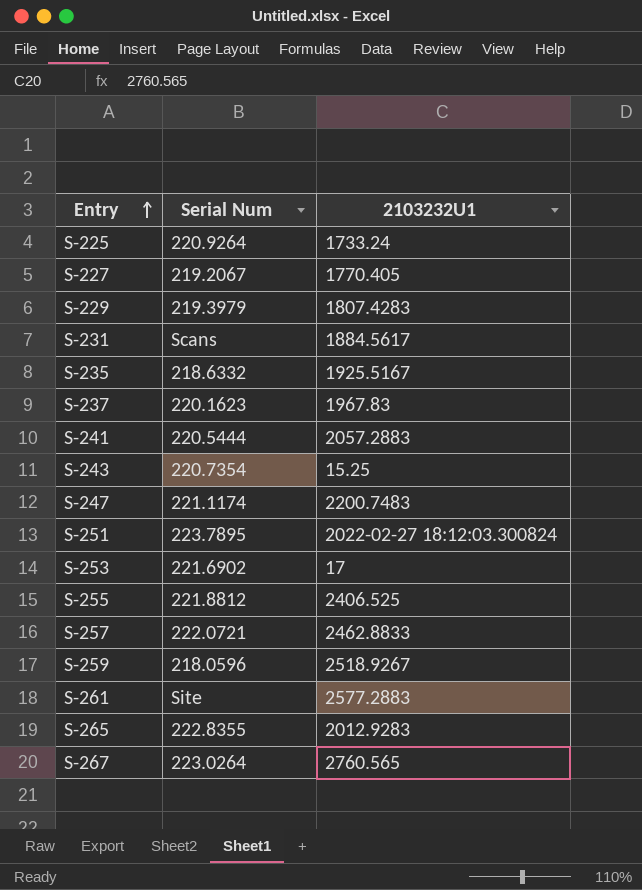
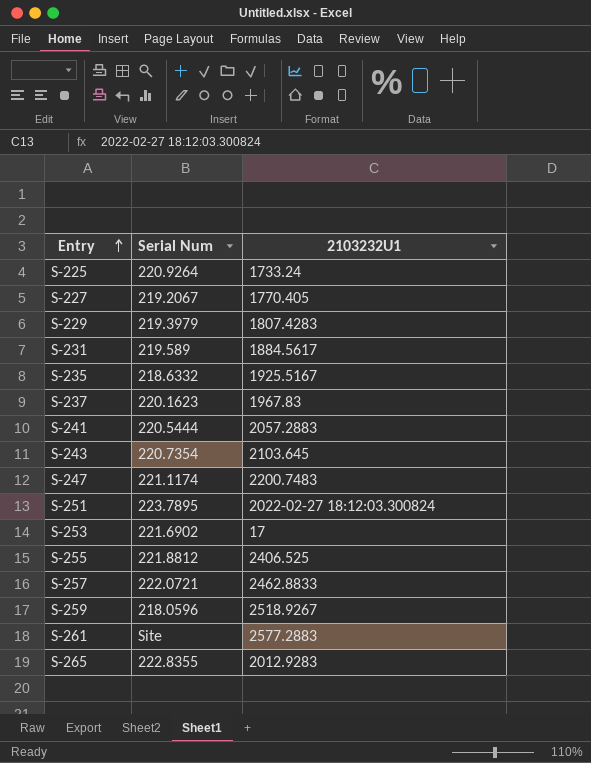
row S-267: 223.0264 | 2760.565 -> none
S-231 | Serial Num: Scans -> 219.589
S-243 | 2103232U1: 15.25 -> 2103.645

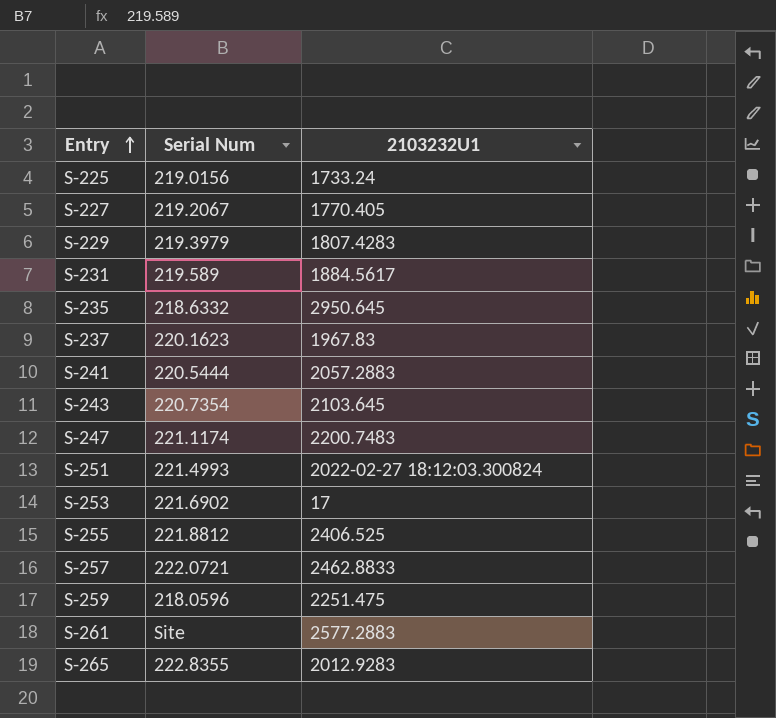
S-225 | Serial Num: 220.9264 -> 219.0156
S-235 | 2103232U1: 1925.5167 -> 2950.645
S-251 | Serial Num: 223.7895 -> 221.4993
S-259 | 2103232U1: 2518.9267 -> 2251.475

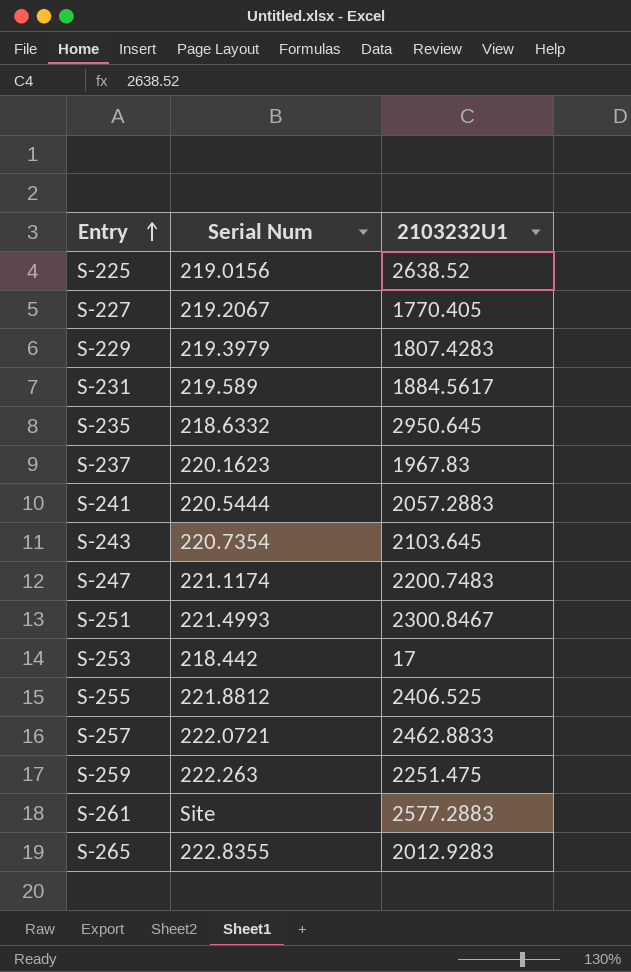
S-225 | 2103232U1: 1733.24 -> 2638.52
S-251 | 2103232U1: 2022-02-27 18:12:03.300824 -> 2300.8467
S-253 | Serial Num: 221.6902 -> 218.442
S-259 | Serial Num: 218.0596 -> 222.263

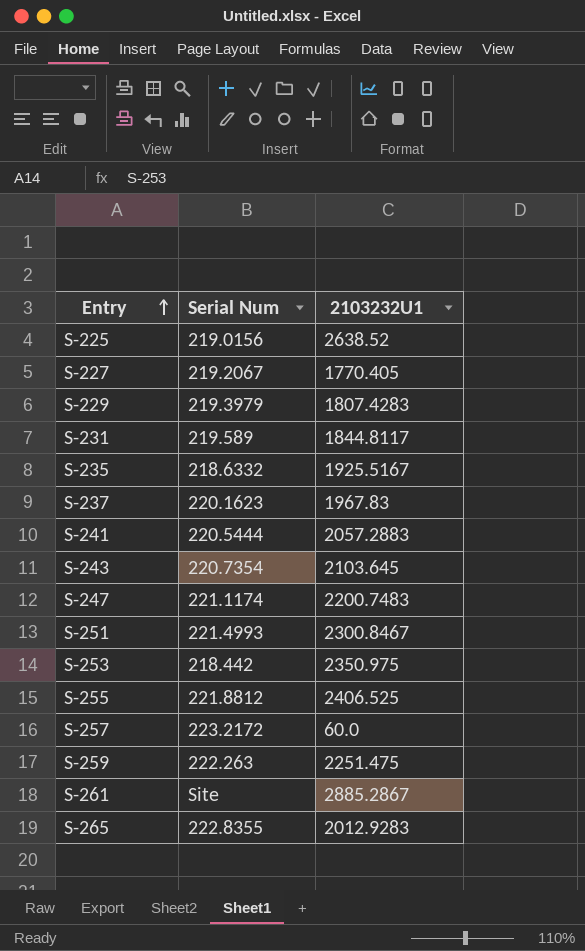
S-231 | 2103232U1: 1884.5617 -> 1844.8117
S-235 | 2103232U1: 2950.645 -> 1925.5167
S-253 | 2103232U1: 17 -> 2350.975
S-257 | Serial Num: 222.0721 -> 223.2172
S-257 | 2103232U1: 2462.8833 -> 60.0
S-261 | 2103232U1: 2577.2883 -> 2885.2867

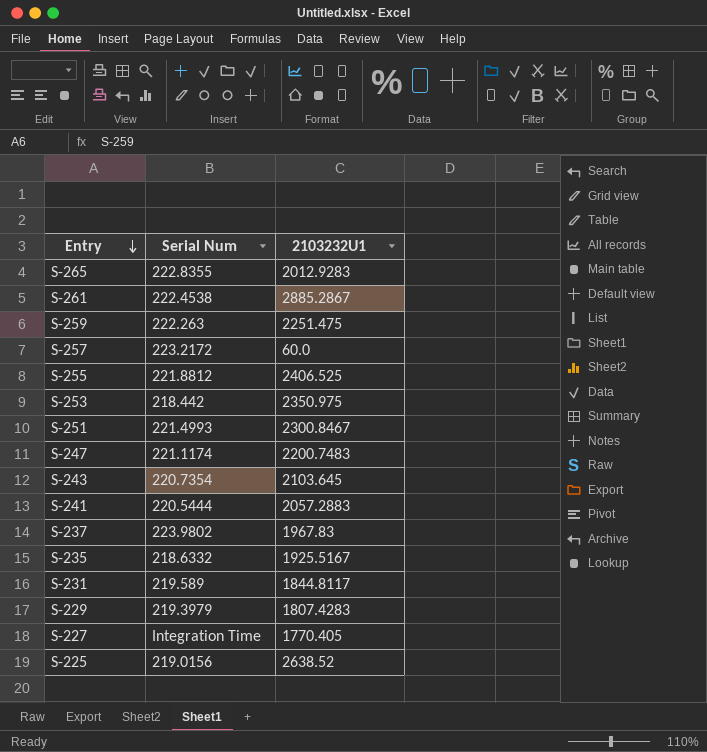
row order: Entry ascending -> Entry descending
S-261 | Serial Num: Site -> 222.4538
S-237 | Serial Num: 220.1623 -> 223.9802
S-227 | Serial Num: 219.2067 -> Integration Time

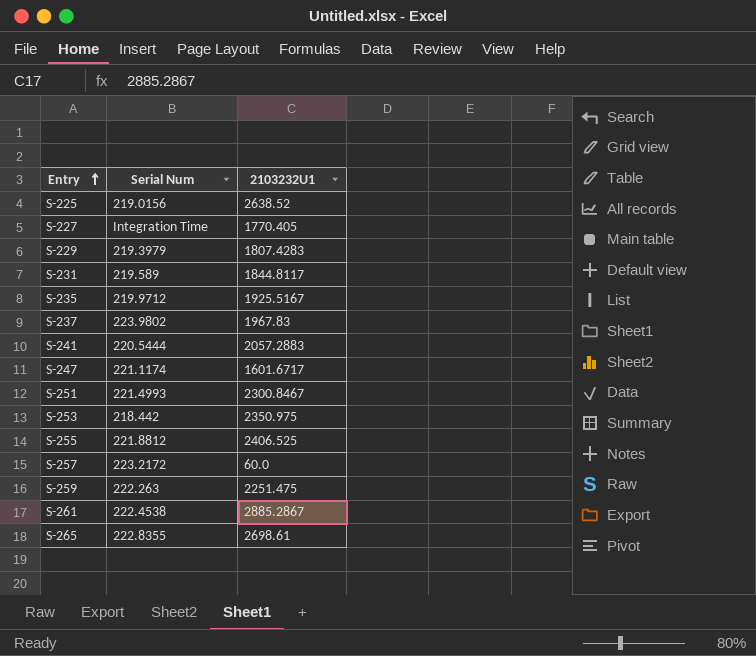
row order: Entry descending -> Entry ascending
row S-243: 220.7354 | 2103.645 -> none
S-235 | Serial Num: 218.6332 -> 219.9712
S-247 | 2103232U1: 2200.7483 -> 1601.6717
S-265 | 2103232U1: 2012.9283 -> 2698.61

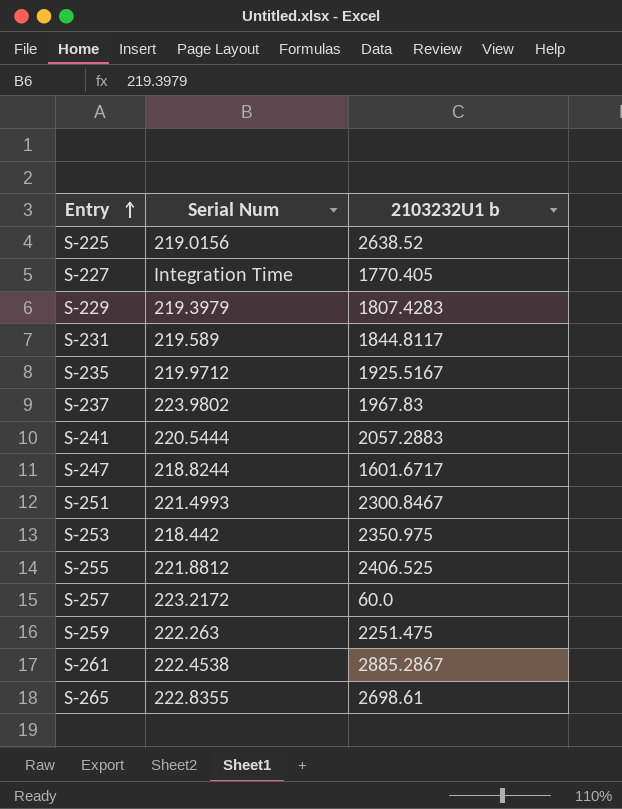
column name: 2103232U1 -> 2103232U1 b
S-247 | Serial Num: 221.1174 -> 218.8244

